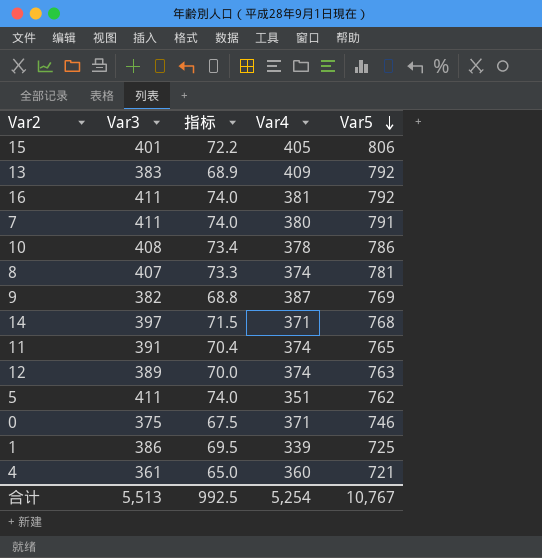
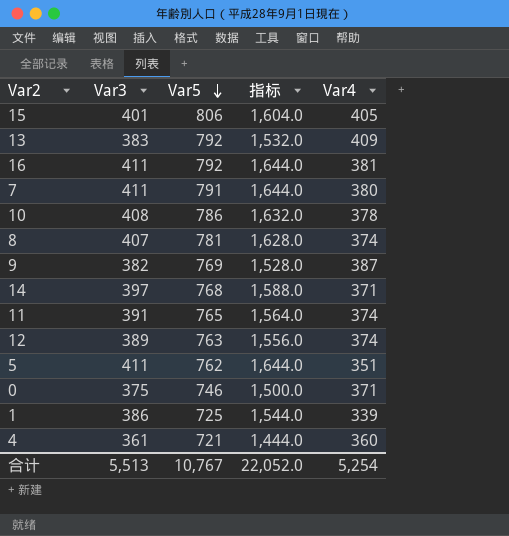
column Var5 | position: 5 -> 3
column 指标 | formula: [Var3] * 0.18 -> [Var3] * 4
合计 | 指标: 992.5 -> 22,052.0

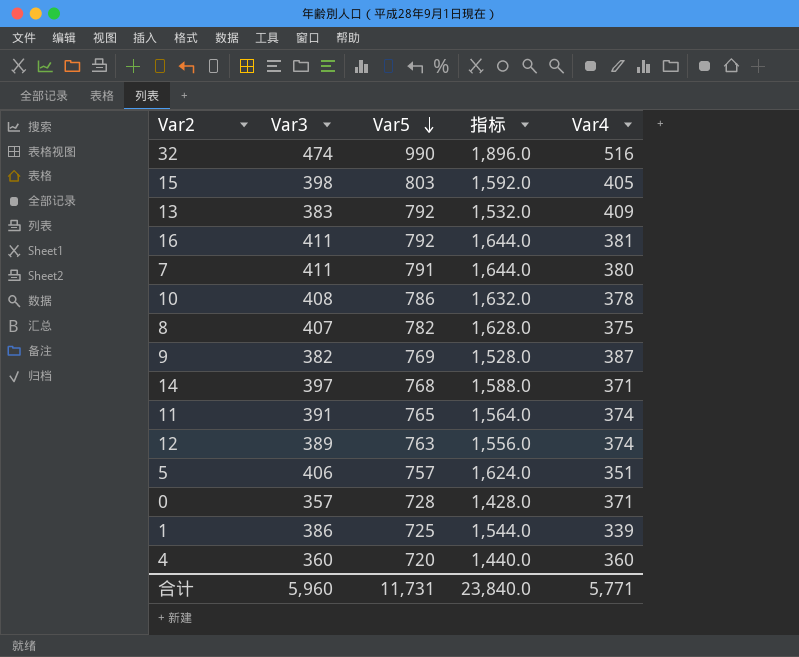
row 32: none -> 474 | 990 | 1,896.0 | 516
15 | Var3: 401 -> 398
15 | Var5: 806 -> 803
15 | 指标: 1,604.0 -> 1,592.0
8 | Var5: 781 -> 782
8 | Var4: 374 -> 375
5 | Var3: 411 -> 406
5 | Var5: 762 -> 757
5 | 指标: 1,644.0 -> 1,624.0
0 | Var3: 375 -> 357
0 | Var5: 746 -> 728
0 | 指标: 1,500.0 -> 1,428.0
4 | Var3: 361 -> 360
4 | Var5: 721 -> 720
4 | 指标: 1,444.0 -> 1,440.0
合计 | Var3: 5,513 -> 5,960
合计 | Var5: 10,767 -> 11,731
合计 | 指标: 22,052.0 -> 23,840.0
合计 | Var4: 5,254 -> 5,771

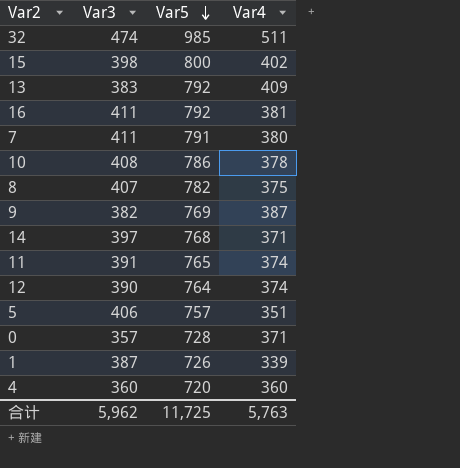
column 指标 | formula: [Var3] * 4 -> none
32 | Var5: 990 -> 985
32 | Var4: 516 -> 511
15 | Var5: 803 -> 800
15 | Var4: 405 -> 402
12 | Var3: 389 -> 390
12 | Var5: 763 -> 764
1 | Var3: 386 -> 387
1 | Var5: 725 -> 726
合计 | Var3: 5,960 -> 5,962
合计 | Var5: 11,731 -> 11,725
合计 | Var4: 5,771 -> 5,763

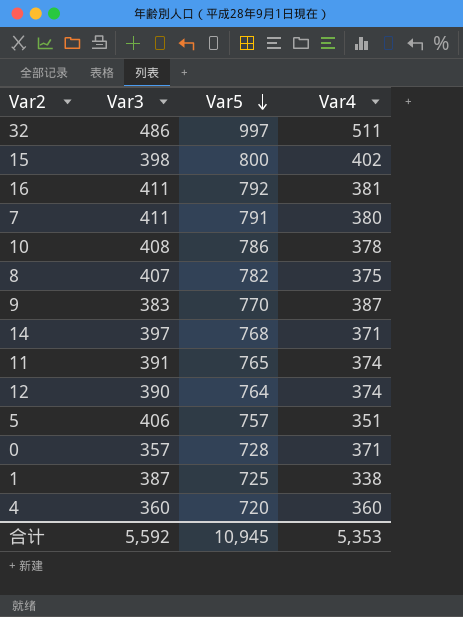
row 13: 383 | 792 | 409 -> none
32 | Var3: 474 -> 486
32 | Var5: 985 -> 997
9 | Var3: 382 -> 383
9 | Var5: 769 -> 770
1 | Var5: 726 -> 725
1 | Var4: 339 -> 338
合计 | Var3: 5,962 -> 5,592
合计 | Var5: 11,725 -> 10,945
合计 | Var4: 5,763 -> 5,353

